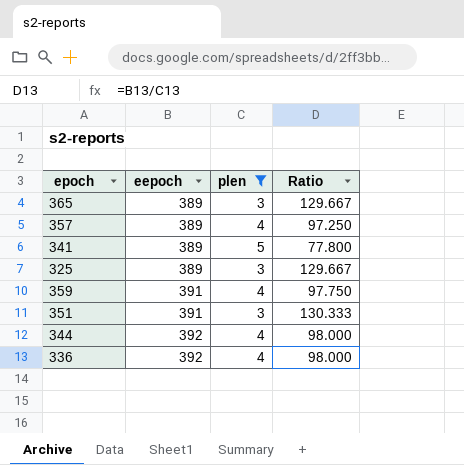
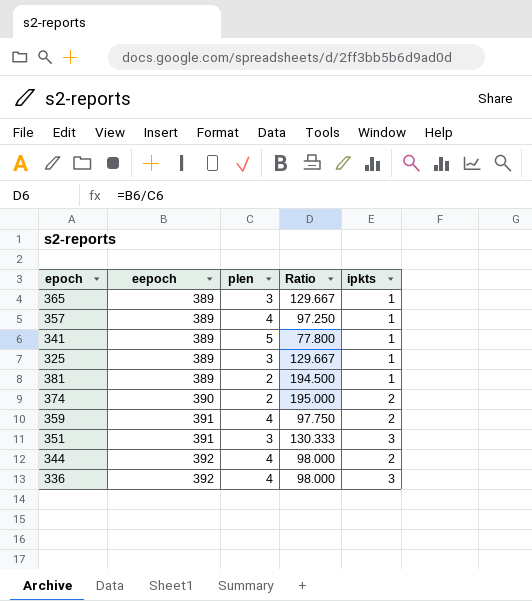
filter: plen != 2 -> none
column ipkts | position: none -> 5

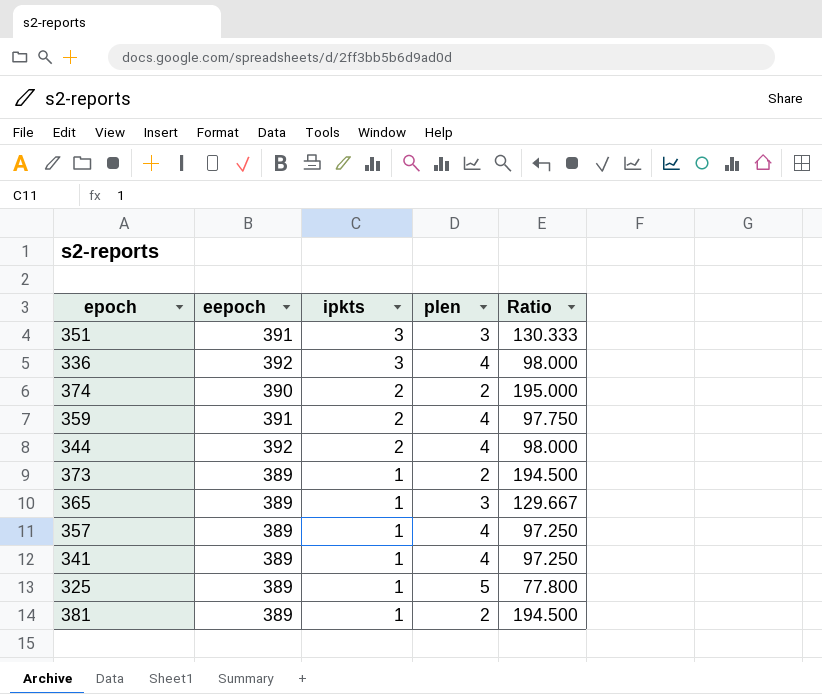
row order: eepoch ascending -> ipkts descending
column ipkts | position: 5 -> 3
row 373: none -> 389 | 1 | 2 | 194.500
341 | plen: 5 -> 4
341 | Ratio: 77.800 -> 97.250
325 | plen: 3 -> 5
325 | Ratio: 129.667 -> 77.800

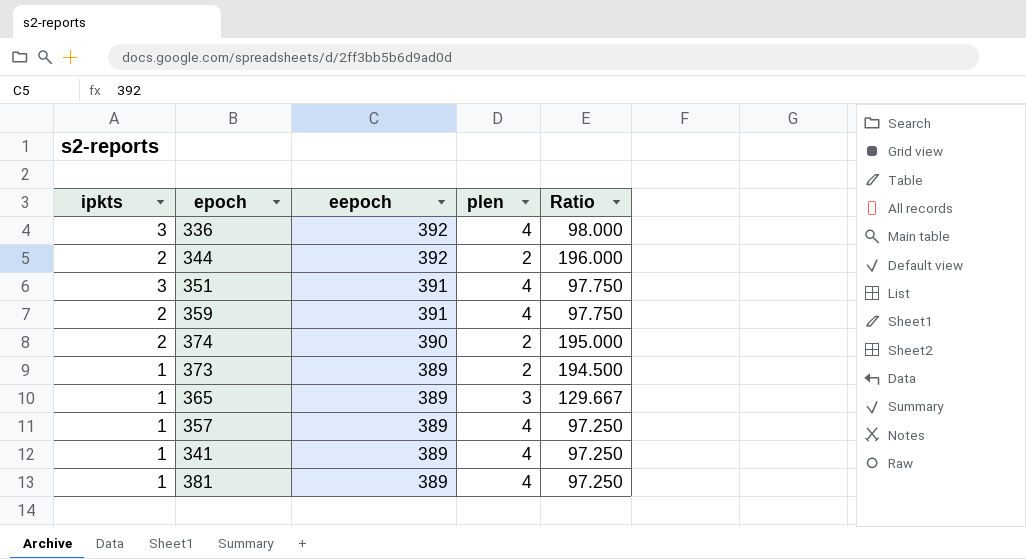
row order: ipkts descending -> eepoch descending
column ipkts | position: 3 -> 1
row 325: 389 | 1 | 5 | 77.800 -> none
344 | plen: 4 -> 2
344 | Ratio: 98.000 -> 196.000
351 | plen: 3 -> 4
351 | Ratio: 130.333 -> 97.750
381 | plen: 2 -> 4
381 | Ratio: 194.500 -> 97.250

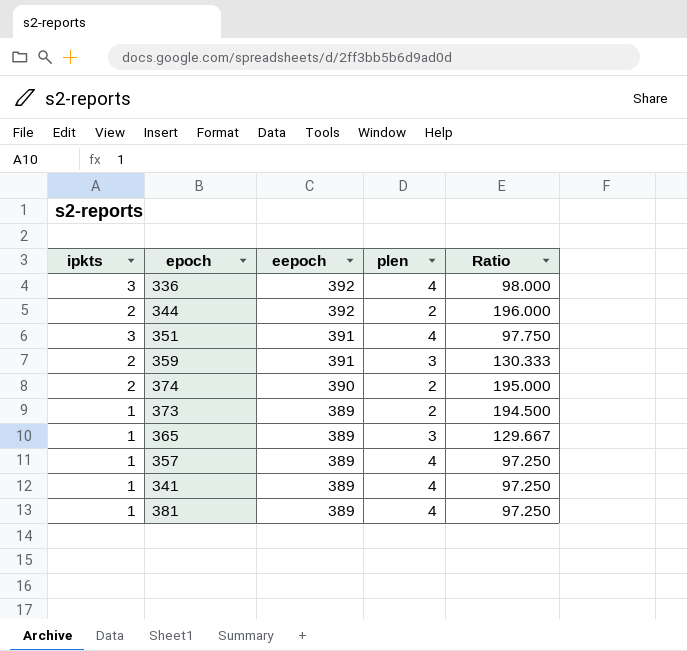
359 | plen: 4 -> 3
359 | Ratio: 97.750 -> 130.333

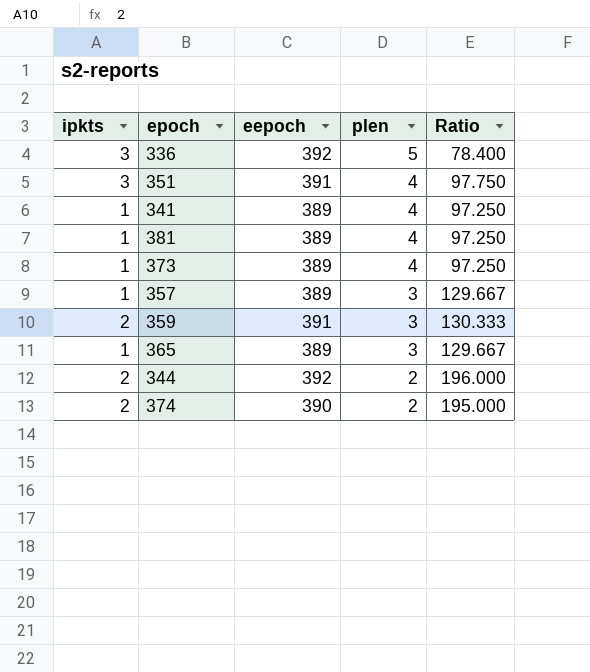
row order: eepoch descending -> plen descending
336 | plen: 4 -> 5
336 | Ratio: 98.000 -> 78.400
373 | plen: 2 -> 4
373 | Ratio: 194.500 -> 97.250
357 | plen: 4 -> 3
357 | Ratio: 97.250 -> 129.667

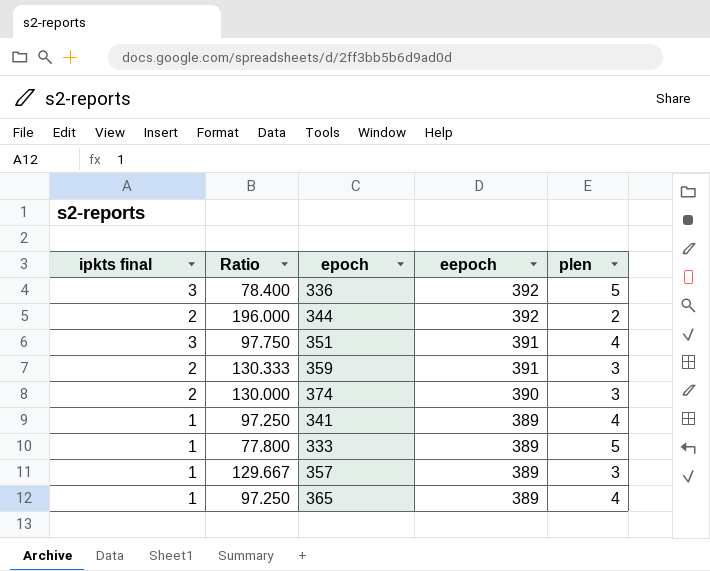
row order: plen descending -> eepoch descending
column name: ipkts -> ipkts final
column Ratio | position: 5 -> 2
row 381: 1 | 389 | 4 | 97.250 -> none
row 373: 1 | 389 | 4 | 97.250 -> none
374 | Ratio: 195.000 -> 130.000
374 | plen: 2 -> 3
row 333: none -> 1 | 77.800 | 389 | 5
365 | Ratio: 129.667 -> 97.250
365 | plen: 3 -> 4

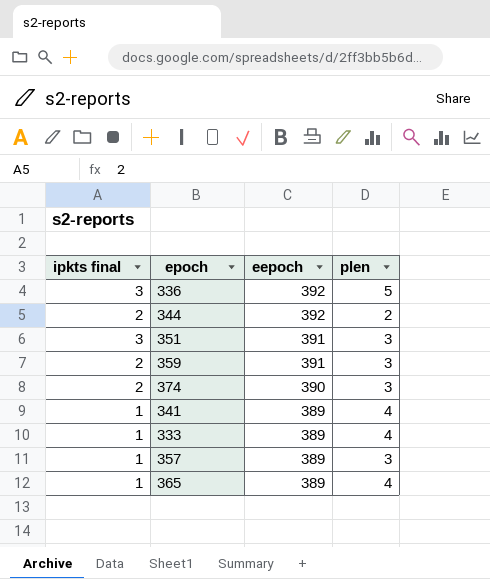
column Ratio | formula: [eepoch] / [plen] -> none
351 | plen: 4 -> 3
333 | plen: 5 -> 4

